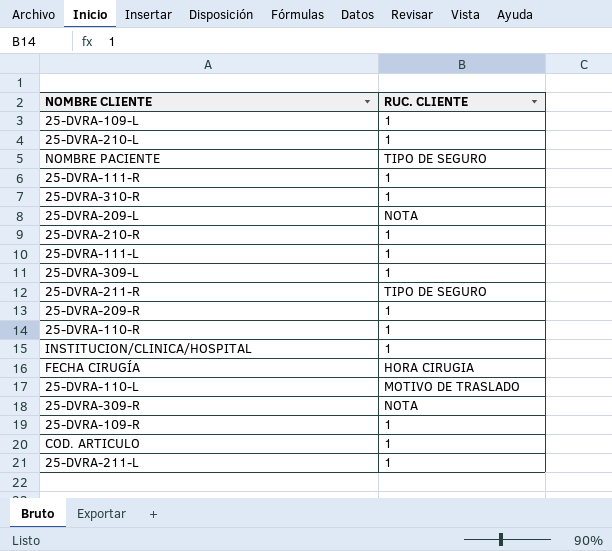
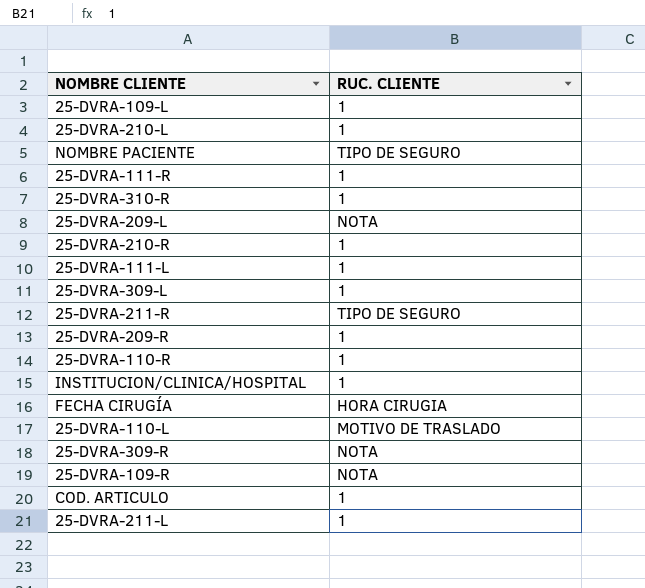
25-DVRA-109-R | RUC. CLIENTE: 1 -> NOTA

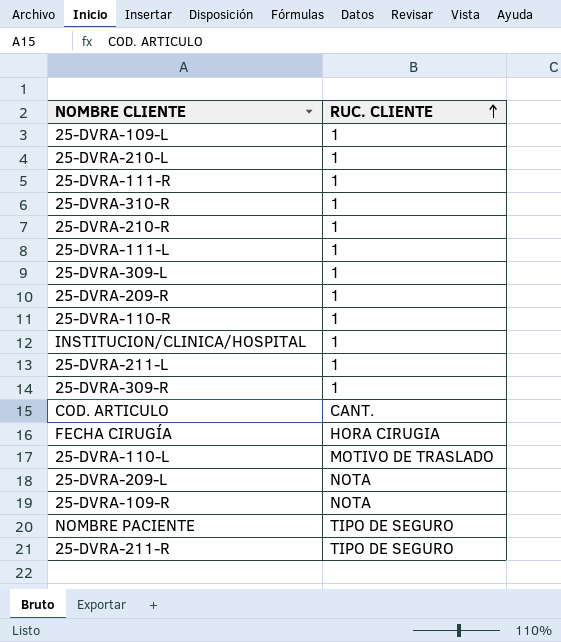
row order: none -> RUC. CLIENTE ascending
25-DVRA-309-R | RUC. CLIENTE: NOTA -> 1
COD. ARTICULO | RUC. CLIENTE: 1 -> CANT.

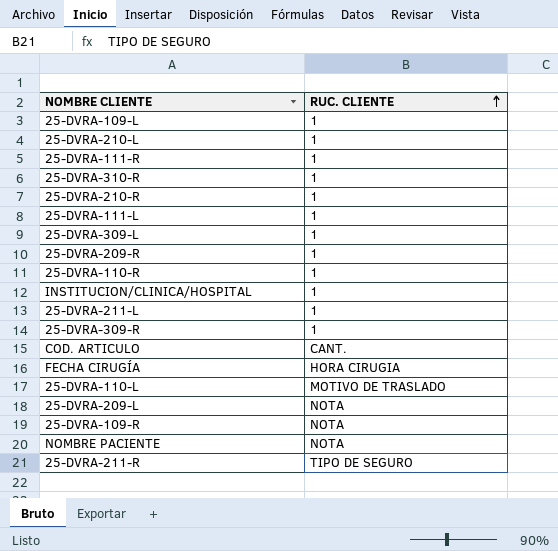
NOMBRE PACIENTE | RUC. CLIENTE: TIPO DE SEGURO -> NOTA

